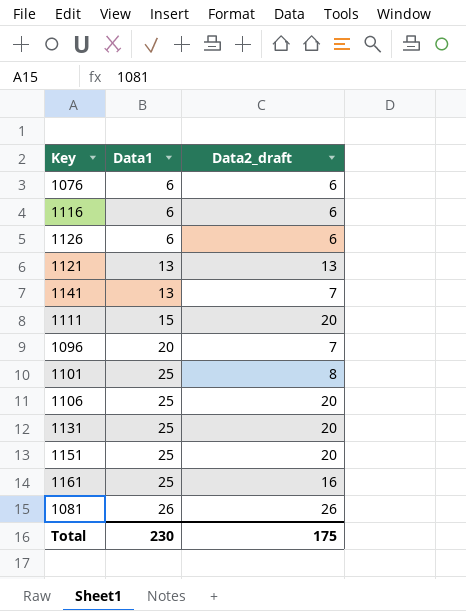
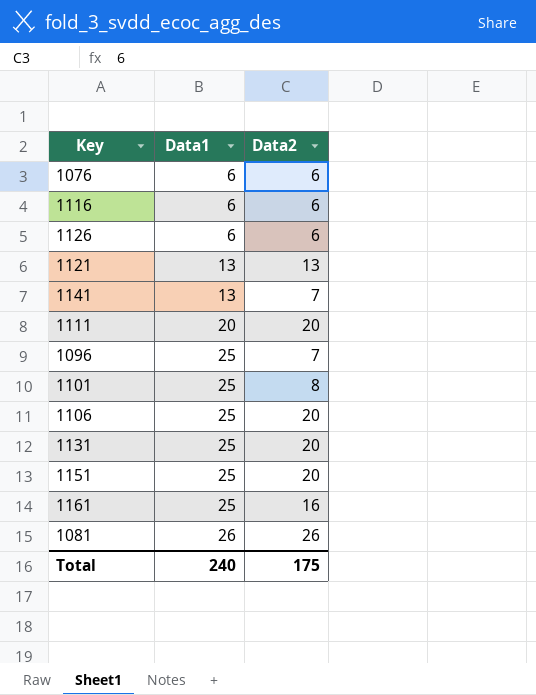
column name: Data2_draft -> Data2
1111 | Data1: 15 -> 20
1096 | Data1: 20 -> 25
Total | Data1: 230 -> 240

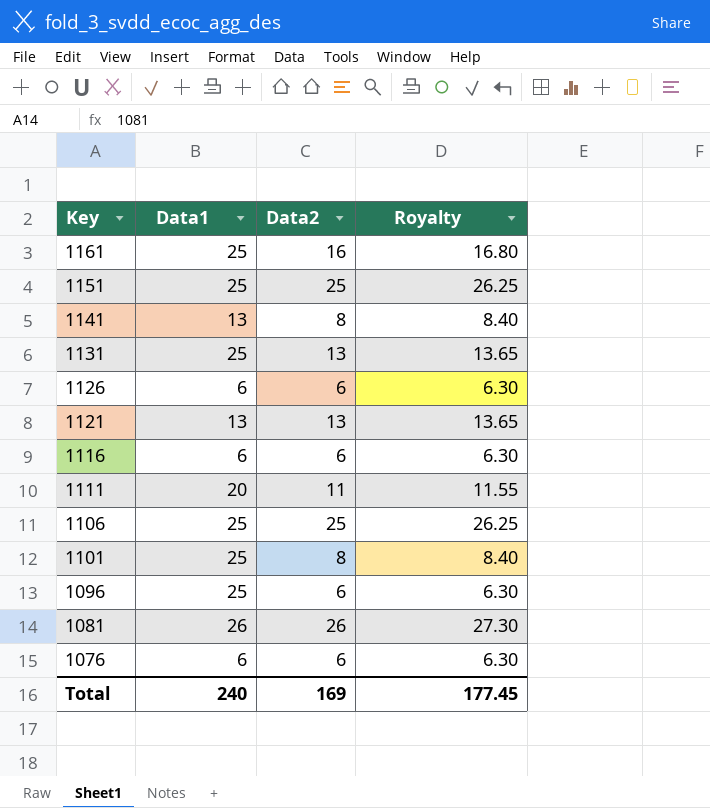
row order: Data1 ascending -> Key descending
column Royalty | formula: none -> [Data2] * 1.05
1151 | Data2: 20 -> 25
1141 | Data2: 7 -> 8
1131 | Data2: 20 -> 13
1111 | Data2: 20 -> 11
1106 | Data2: 20 -> 25
1096 | Data2: 7 -> 6
Total | Data2: 175 -> 169

